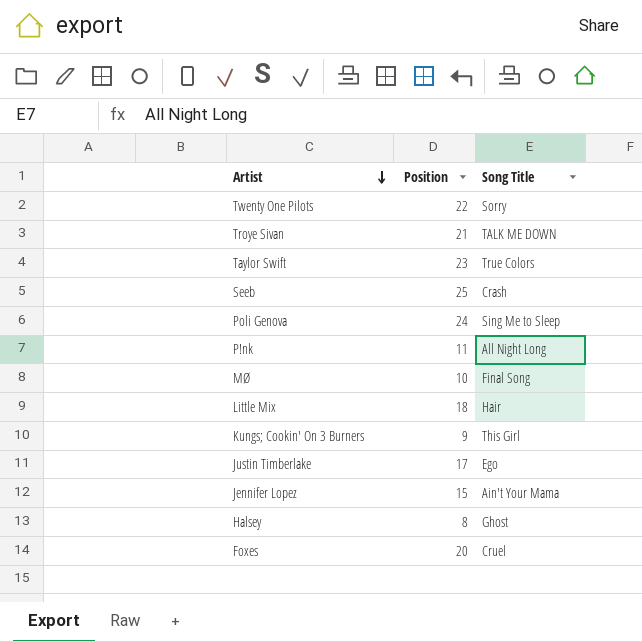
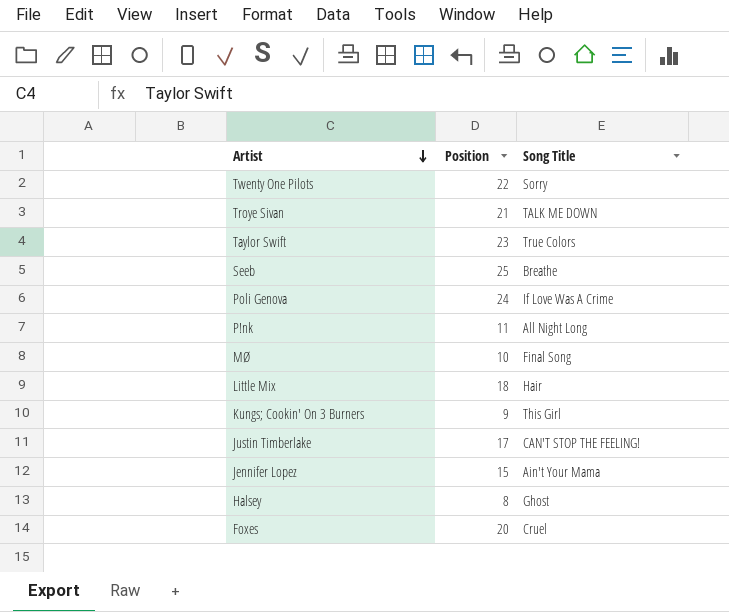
Seeb | Song Title: Crash -> Breathe
Poli Genova | Song Title: Sing Me to Sleep -> If Love Was A Crime
Justin Timberlake | Song Title: Ego -> CAN'T STOP THE FEELING!

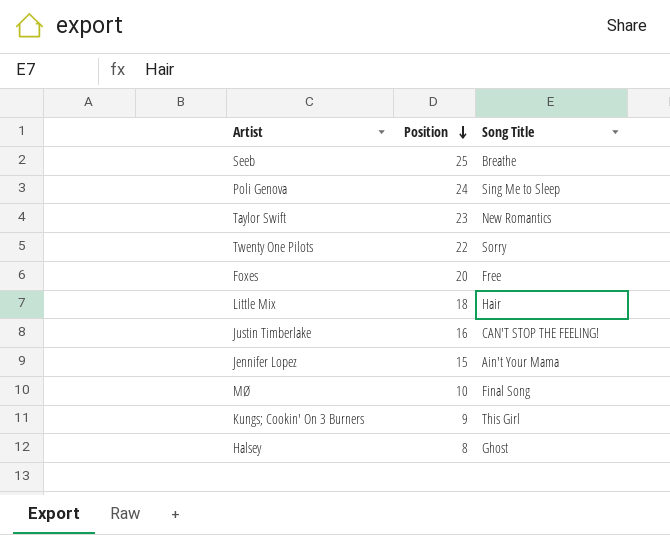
row order: Artist descending -> Position descending
row Troye Sivan: 21 | TALK ME DOWN -> none
row P!nk: 11 | All Night Long -> none
Poli Genova | Song Title: If Love Was A Crime -> Sing Me to Sleep
Taylor Swift | Song Title: True Colors -> New Romantics
Foxes | Song Title: Cruel -> Free
Justin Timberlake | Position: 17 -> 16

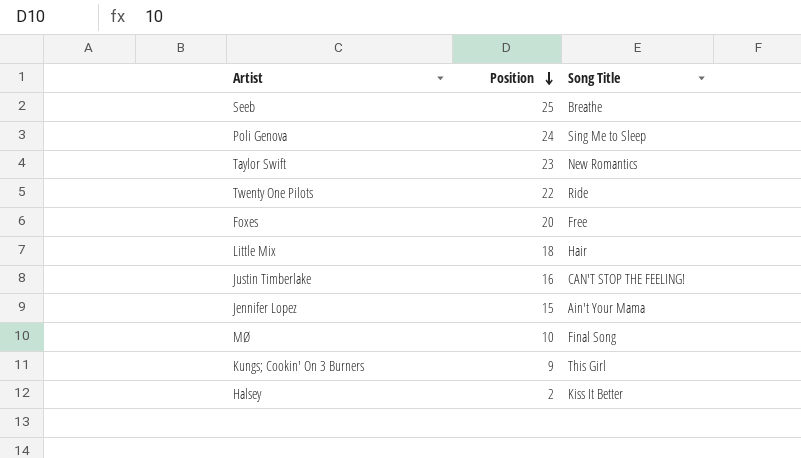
Twenty One Pilots | Song Title: Sorry -> Ride
Halsey | Position: 8 -> 2
Halsey | Song Title: Ghost -> Kiss It Better

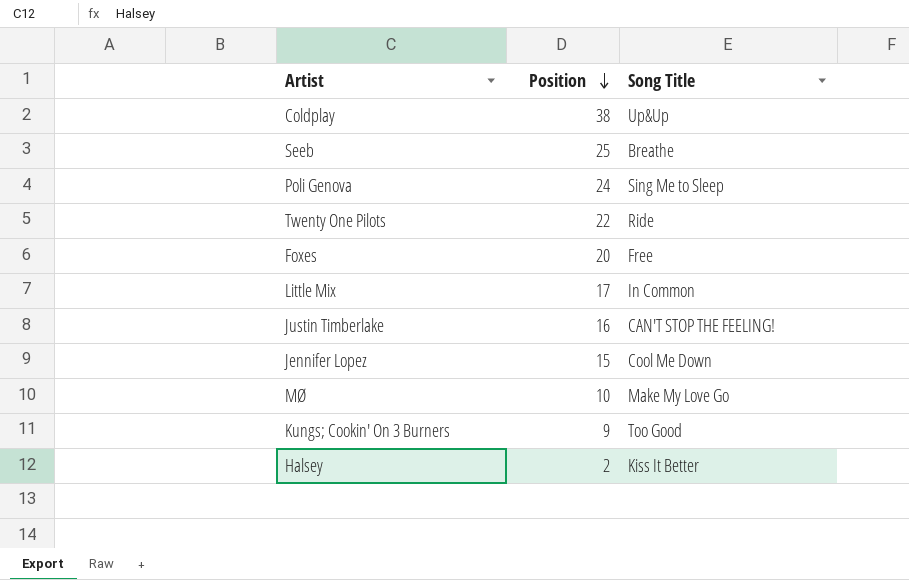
row Taylor Swift: 23 | New Romantics -> none
row Coldplay: none -> 38 | Up&Up
Little Mix | Position: 18 -> 17
Little Mix | Song Title: Hair -> In Common
Jennifer Lopez | Song Title: Ain't Your Mama -> Cool Me Down
MØ | Song Title: Final Song -> Make My Love Go
Kungs; Cookin' On 3 Burners | Song Title: This Girl -> Too Good

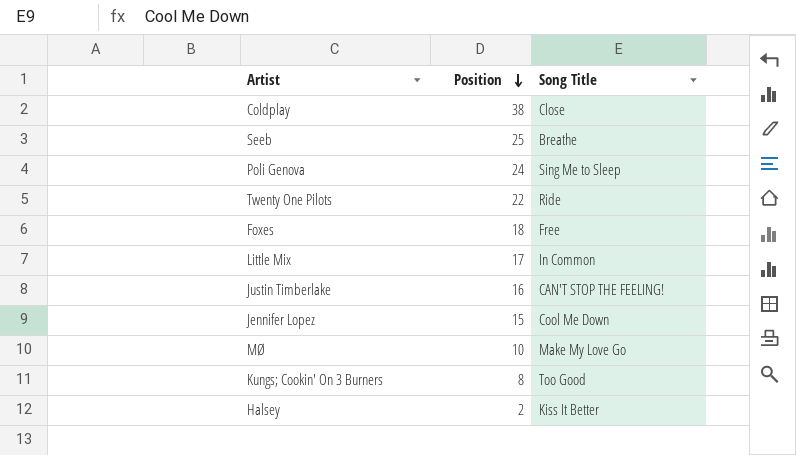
Coldplay | Song Title: Up&Up -> Close
Foxes | Position: 20 -> 18
Kungs; Cookin' On 3 Burners | Position: 9 -> 8

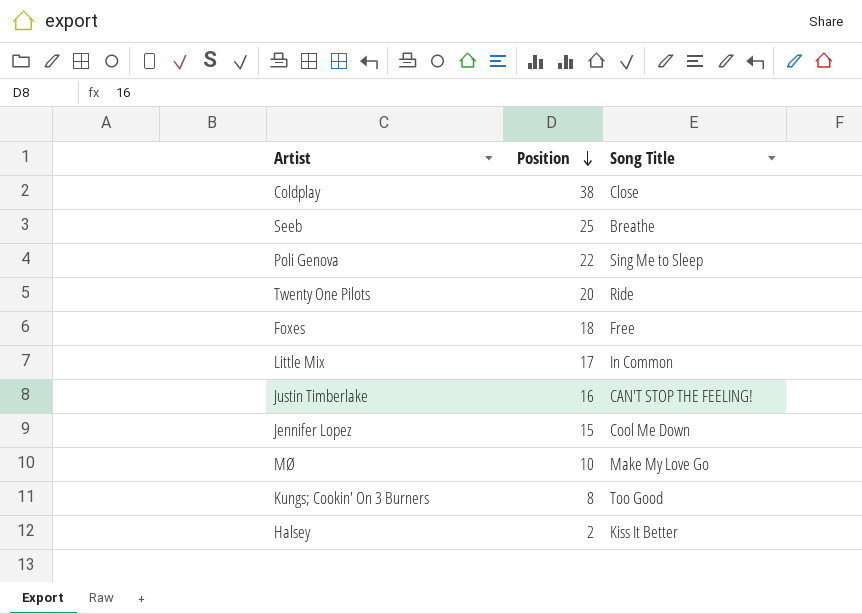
Poli Genova | Position: 24 -> 22
Twenty One Pilots | Position: 22 -> 20

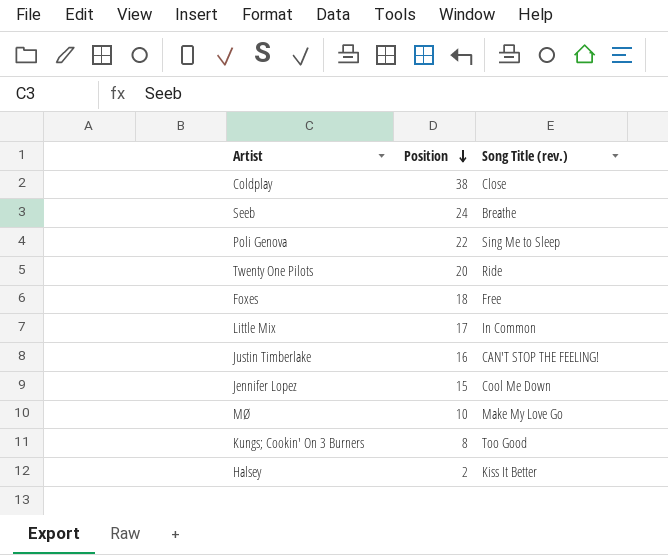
column name: Song Title -> Song Title (rev.)
Seeb | Position: 25 -> 24

